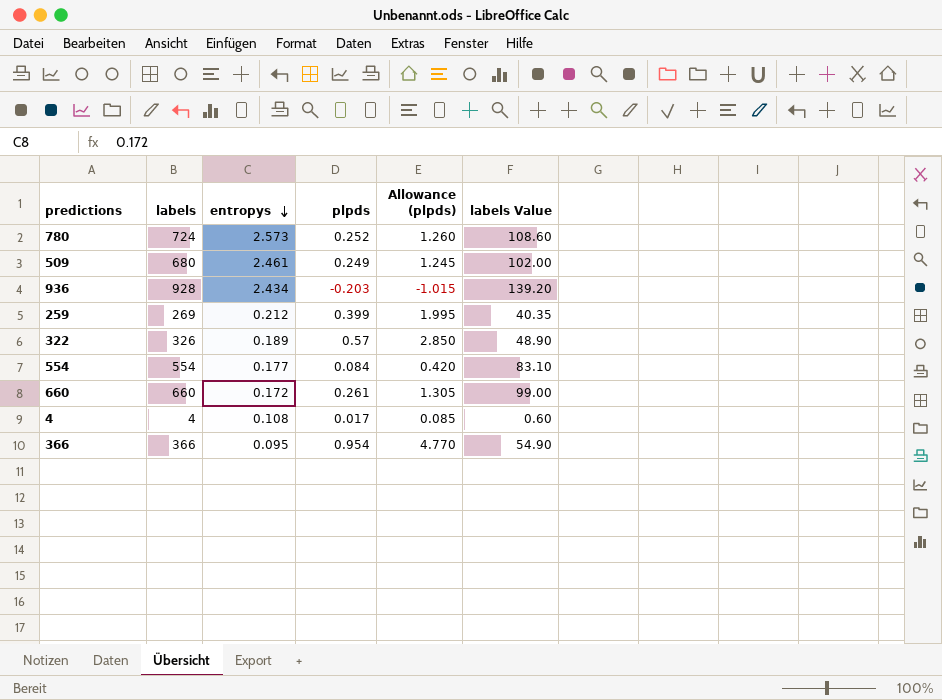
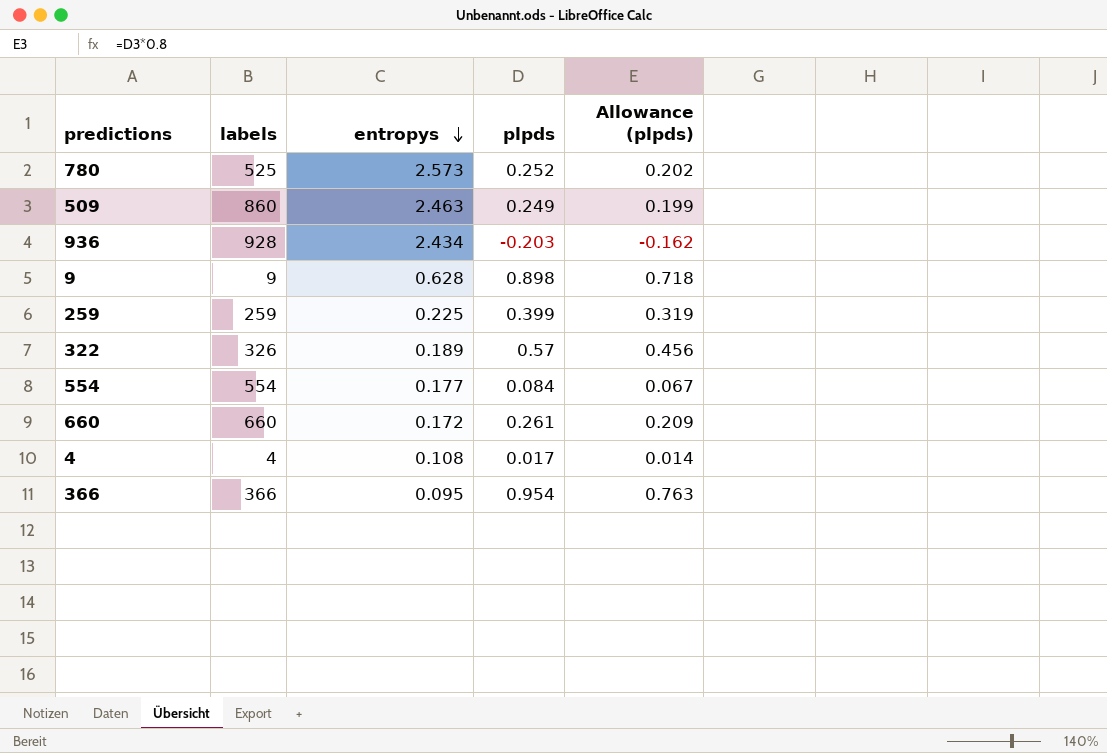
column labels Value | formula: [labels] * 0.15 -> none
column Allowance (plpds) | formula: [plpds] * 5 -> [plpds] * 0.8
780 | labels: 724 -> 525
509 | labels: 680 -> 860
509 | entropys: 2.461 -> 2.463
row 9: none -> 9 | 0.628 | 0.898 | 0.718
259 | labels: 269 -> 259
259 | entropys: 0.212 -> 0.225

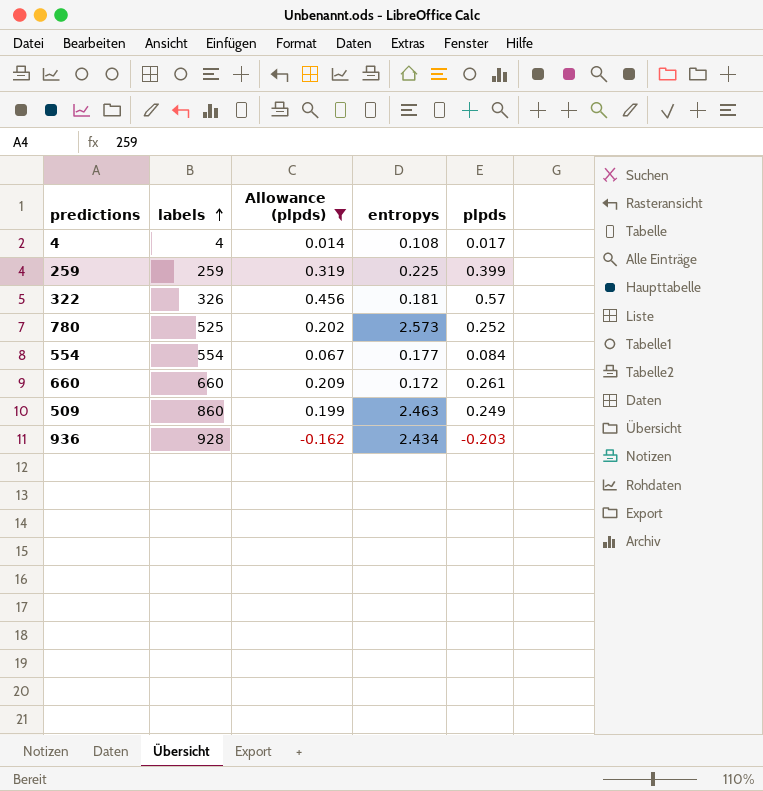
filter: none -> Allowance (plpds) <= 0.456
row order: entropys descending -> labels ascending
column Allowance (plpds) | position: 5 -> 3
322 | entropys: 0.189 -> 0.181

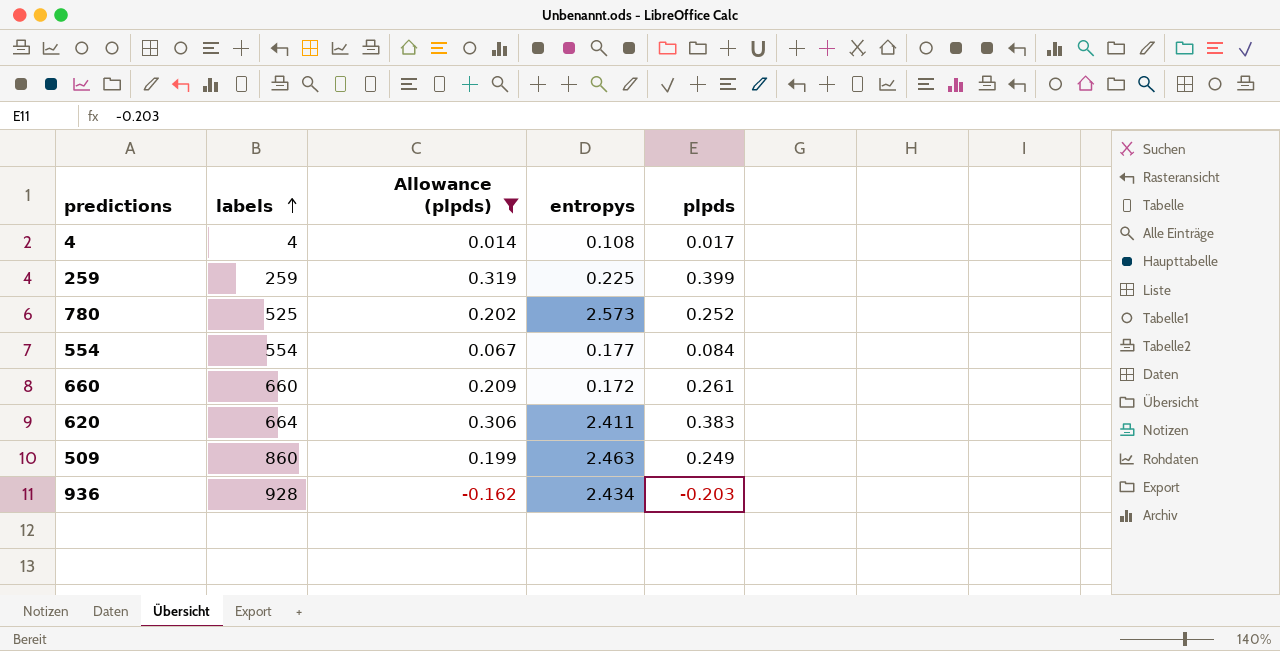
row 322: 326 | 0.456 | 0.181 | 0.57 -> none
row 620: none -> 664 | 0.306 | 2.411 | 0.383

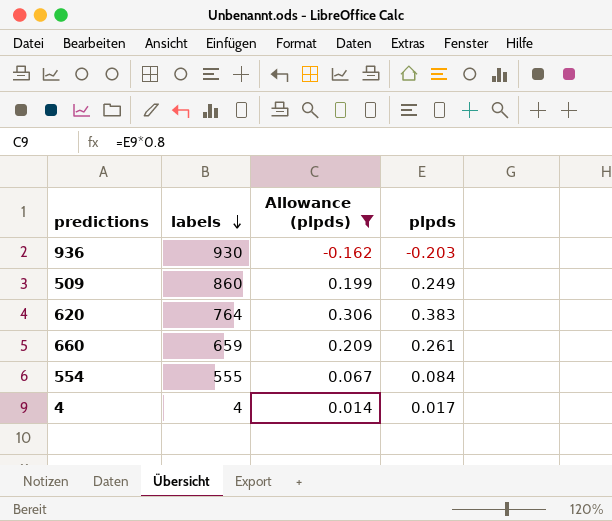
row order: labels ascending -> labels descending
column entropys | position: 4 -> none
row 259: 259 | 0.319 | 0.225 | 0.399 -> none
row 780: 525 | 0.202 | 2.573 | 0.252 -> none
936 | labels: 928 -> 930
620 | labels: 664 -> 764
660 | labels: 660 -> 659
554 | labels: 554 -> 555

